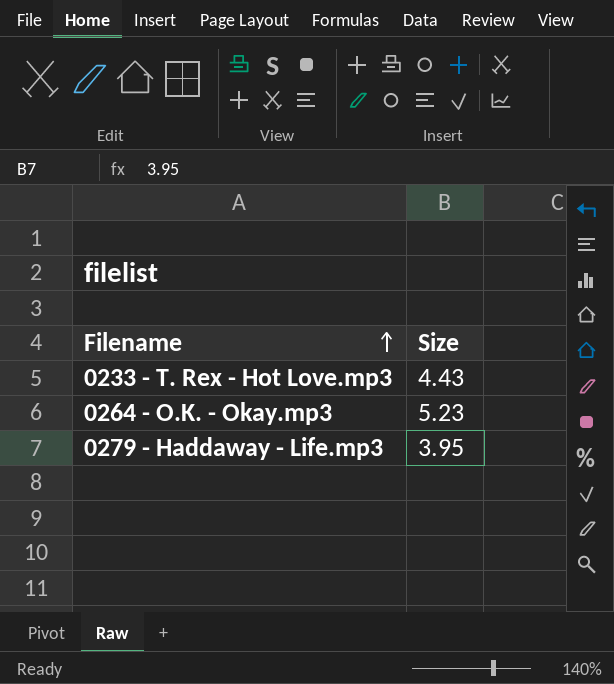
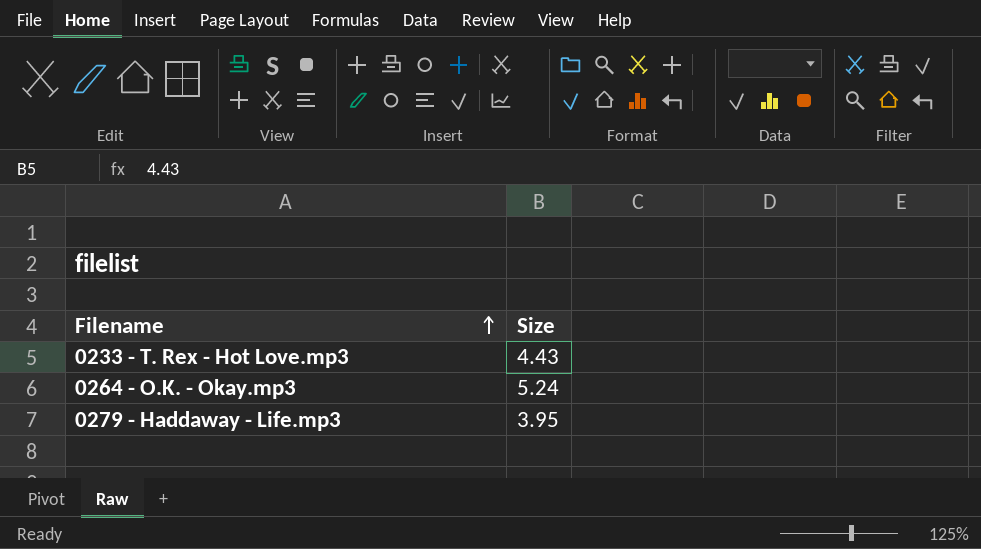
0264 - O.K. - Okay.mp3 | Size: 5.23 -> 5.24

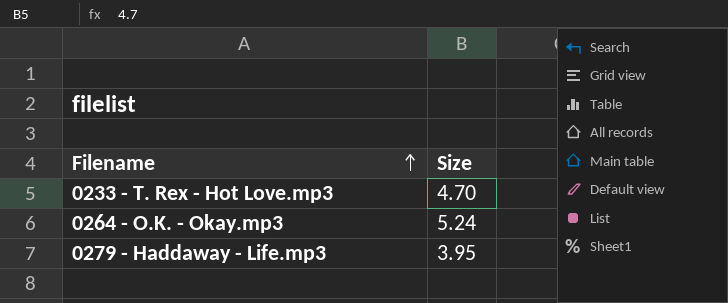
0233 - T. Rex - Hot Love.mp3 | Size: 4.43 -> 4.70

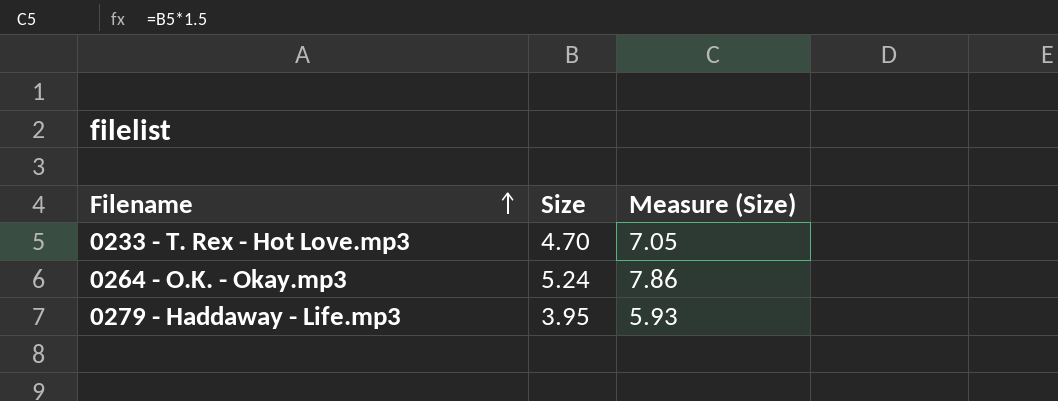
column Measure (Size) | formula: none -> [Size] * 1.5

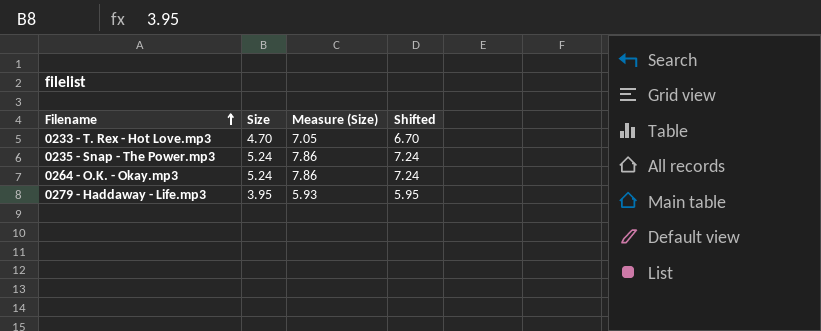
column Shifted | formula: none -> [Size] + 2
row 0235 - Snap - The Power.mp3: none -> 5.24 | 7.86 | 7.24

